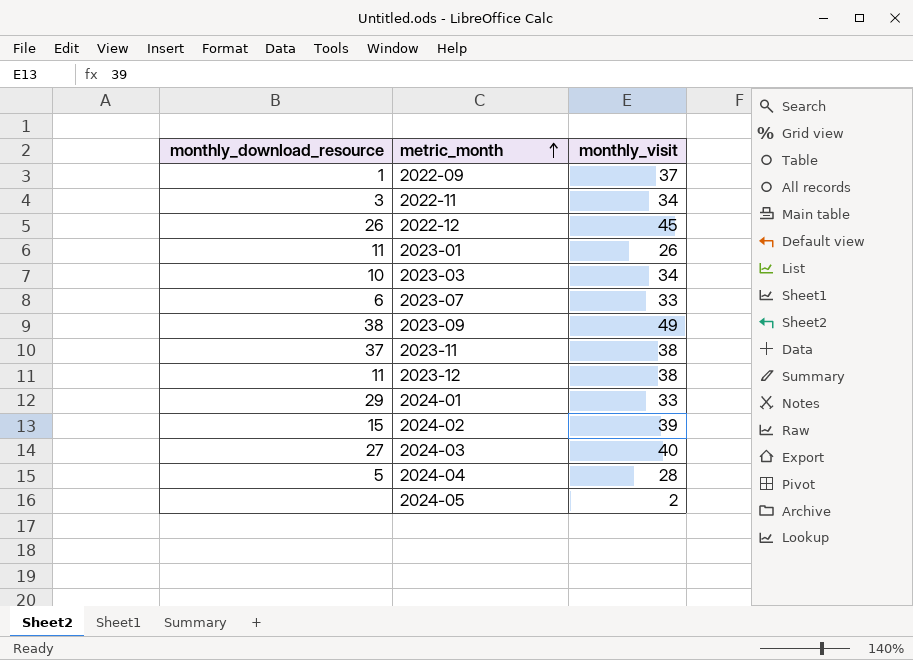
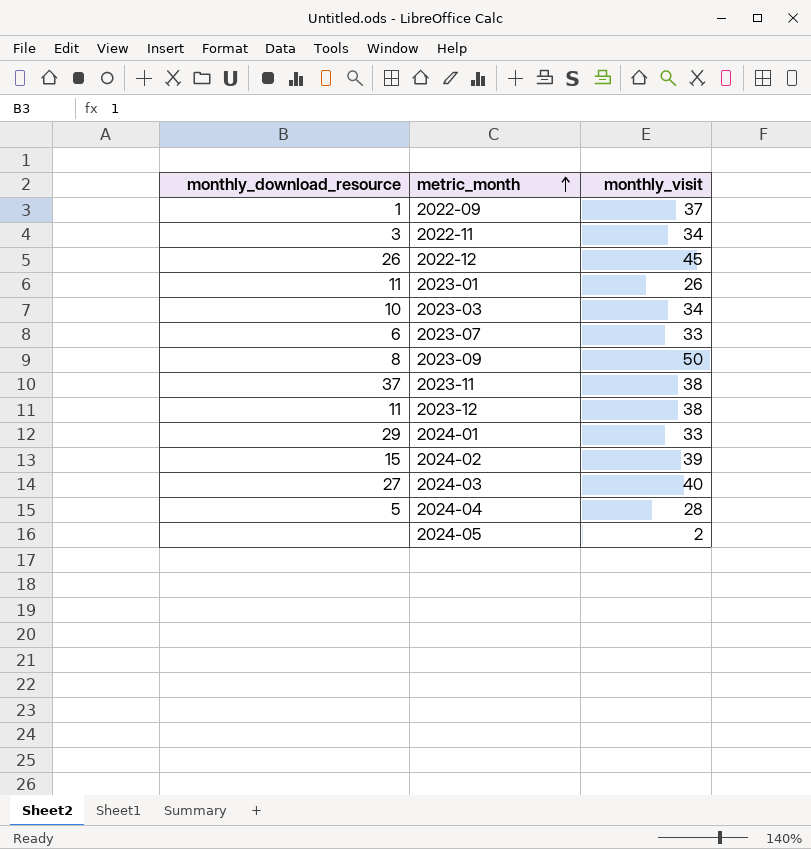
2023-09 | monthly_download_resource: 38 -> 8
2023-09 | monthly_visit: 49 -> 50

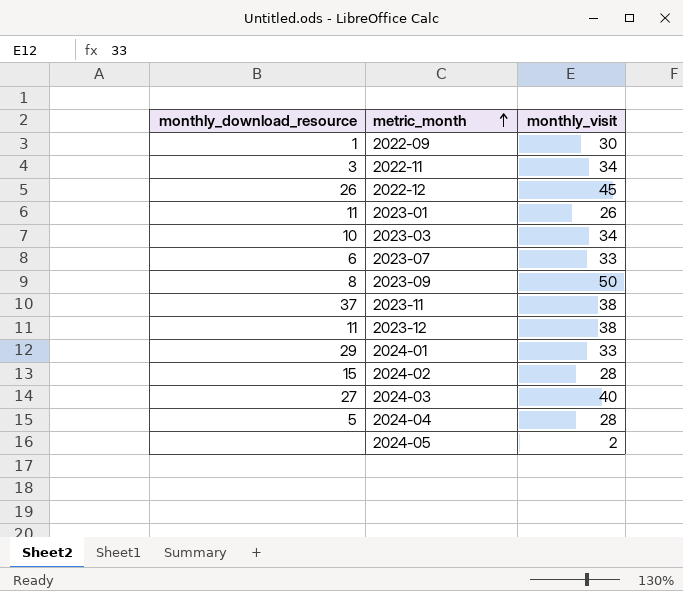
2022-09 | monthly_visit: 37 -> 30
2024-02 | monthly_visit: 39 -> 28

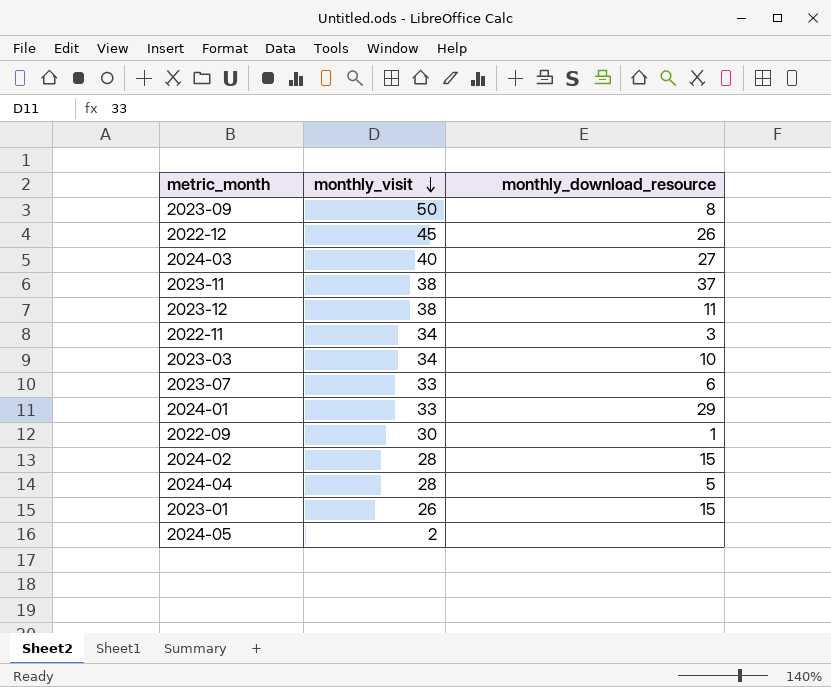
row order: metric_month ascending -> monthly_visit descending
column monthly_download_resource | position: 1 -> 3
2023-01 | monthly_download_resource: 11 -> 15

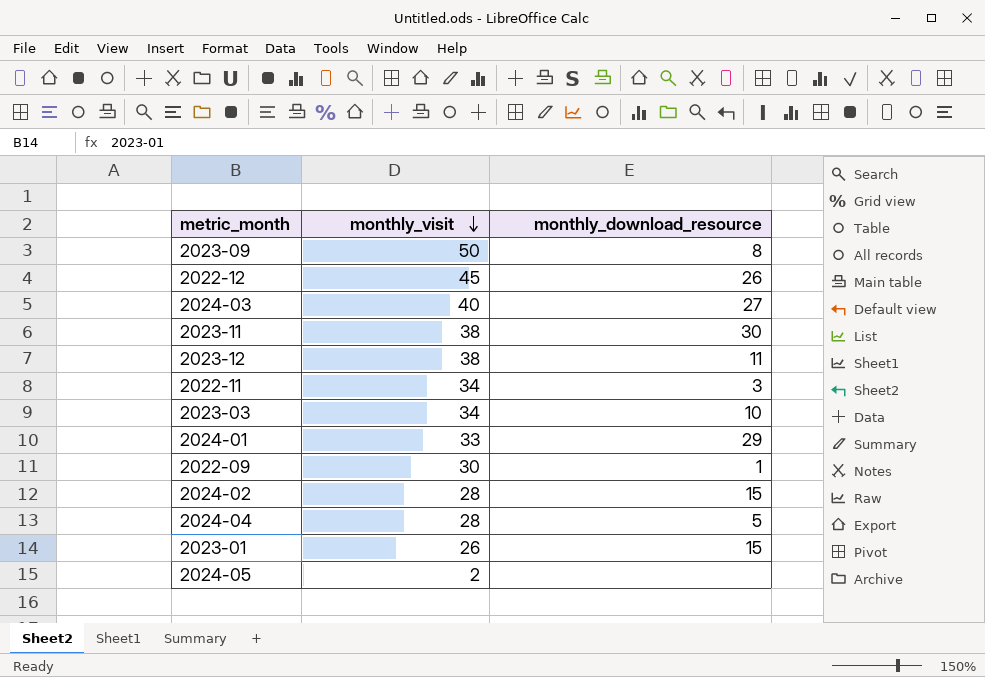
row 2023-07: 33 | 6 -> none
2023-11 | monthly_download_resource: 37 -> 30

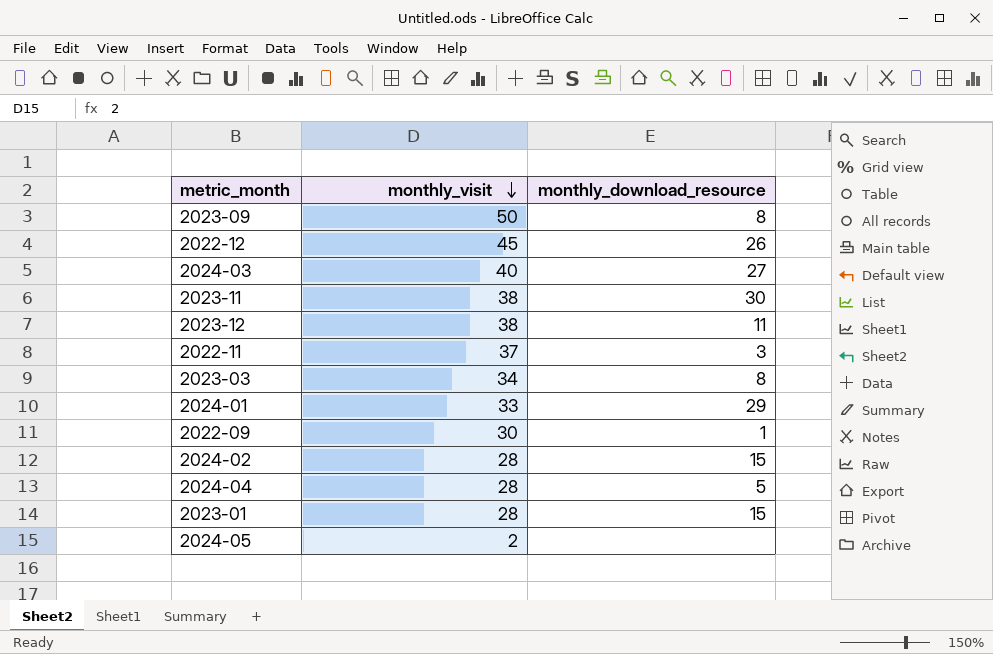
2022-11 | monthly_visit: 34 -> 37
2023-03 | monthly_download_resource: 10 -> 8
2023-01 | monthly_visit: 26 -> 28

